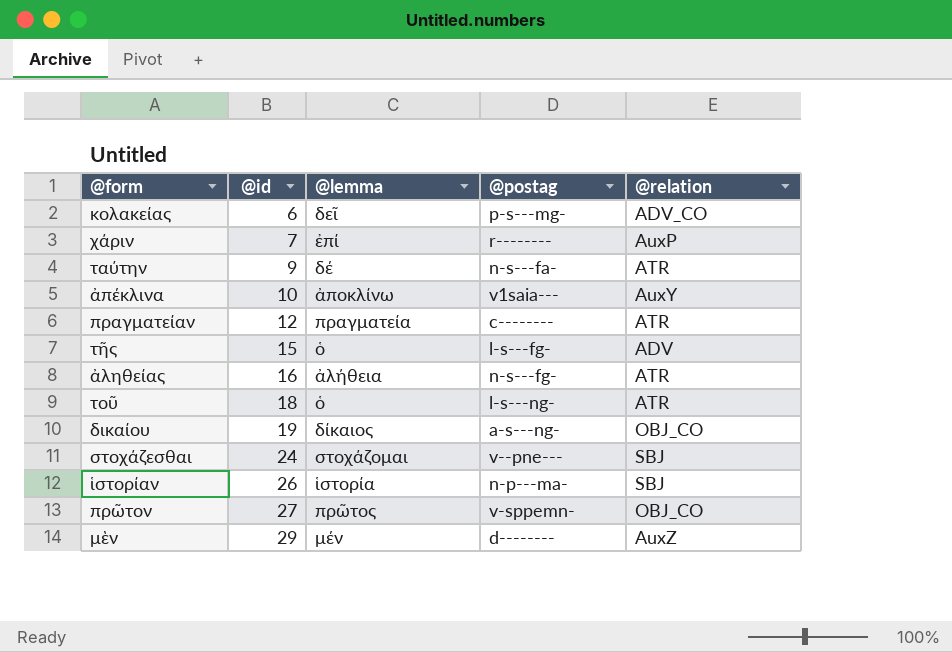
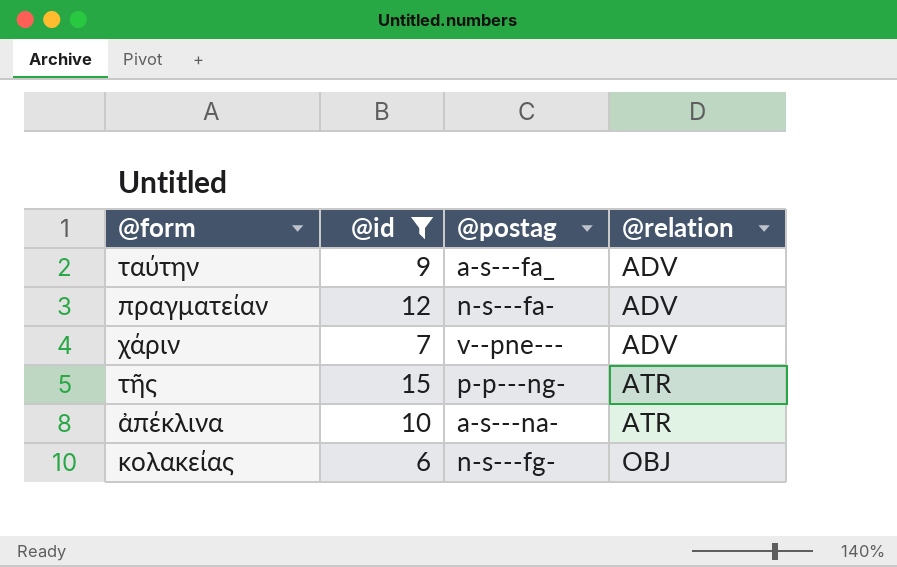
filter: none -> @id <= 15
row order: @id ascending -> @relation ascending
column @lemma | position: 3 -> none
ταύτην | @postag: n-s---fa- -> a-s---fa_
ταύτην | @relation: ATR -> ADV
πραγματείαν | @postag: c-------- -> n-s---fa-
πραγματείαν | @relation: ATR -> ADV
χάριν | @postag: r-------- -> v--pne---
χάριν | @relation: AuxP -> ADV
τῆς | @postag: l-s---fg- -> p-p---ng-
τῆς | @relation: ADV -> ATR
ἀπέκλινα | @postag: v1saia--- -> a-s---na-
ἀπέκλινα | @relation: AuxY -> ATR
κολακείας | @postag: p-s---mg- -> n-s---fg-
κολακείας | @relation: ADV_CO -> OBJ

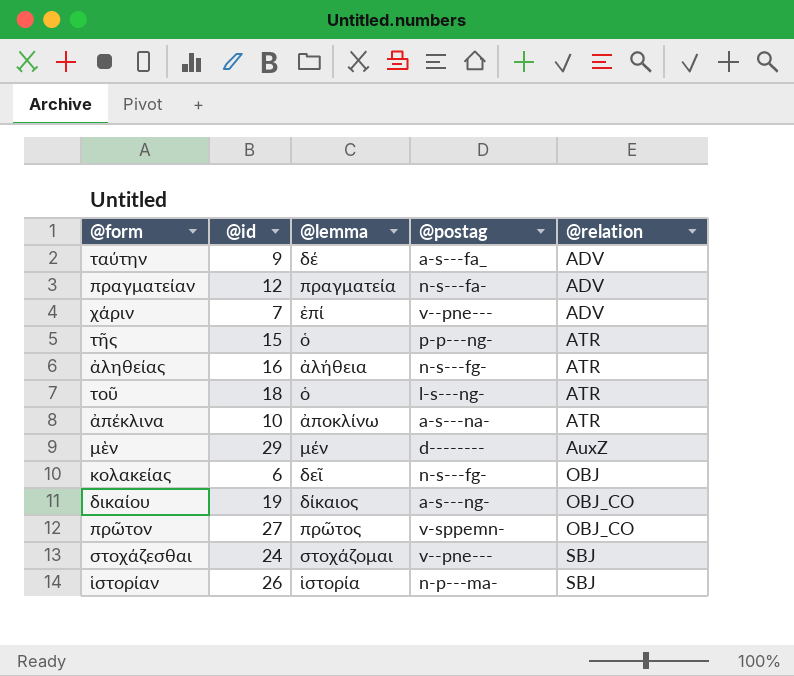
filter: @id <= 15 -> none
column @lemma | position: none -> 3

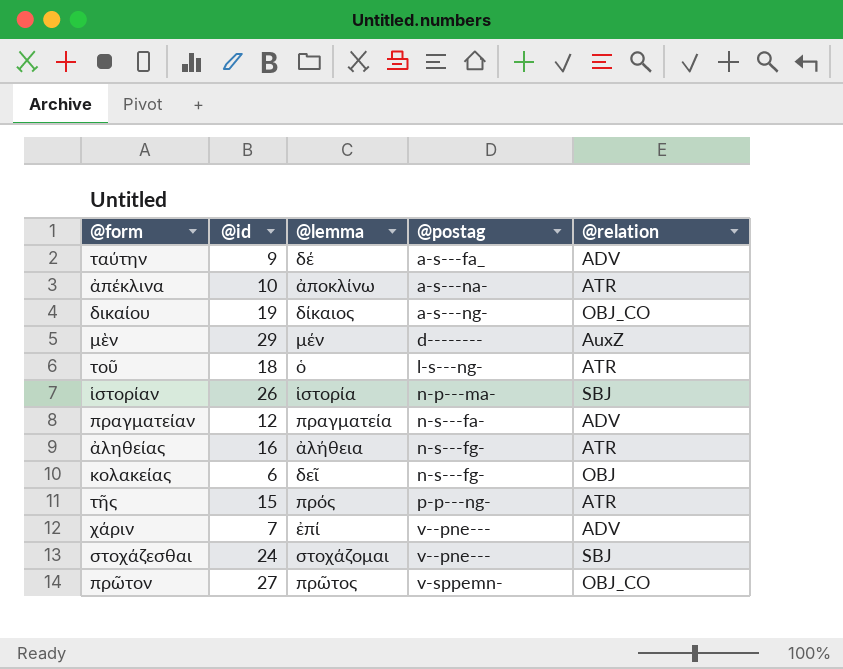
row order: @relation ascending -> @postag ascending
τῆς | @lemma: ὁ -> πρός

